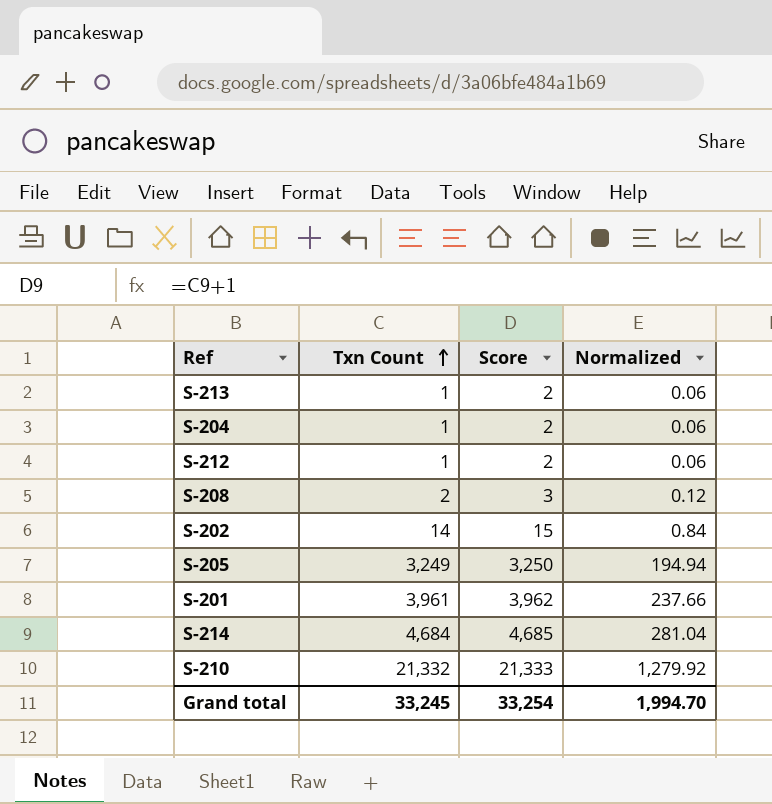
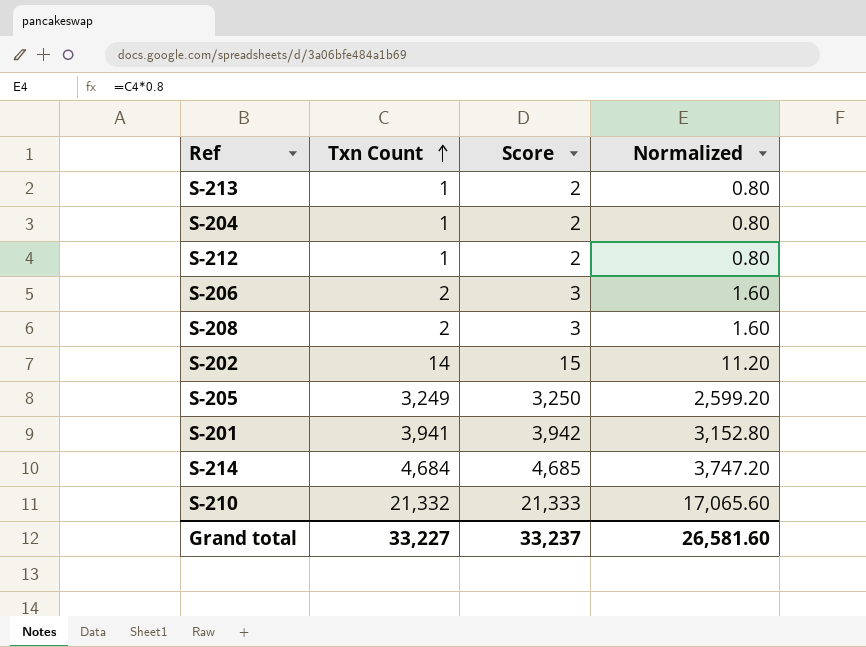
column Normalized | formula: [Txn Count] * 0.06 -> [Txn Count] * 0.8
row S-206: none -> 2 | 3 | 1.60
S-201 | Txn Count: 3,961 -> 3,941
S-201 | Score: 3,962 -> 3,942
Grand total | Txn Count: 33,245 -> 33,227
Grand total | Score: 33,254 -> 33,237
Grand total | Normalized: 1,994.70 -> 26,581.60

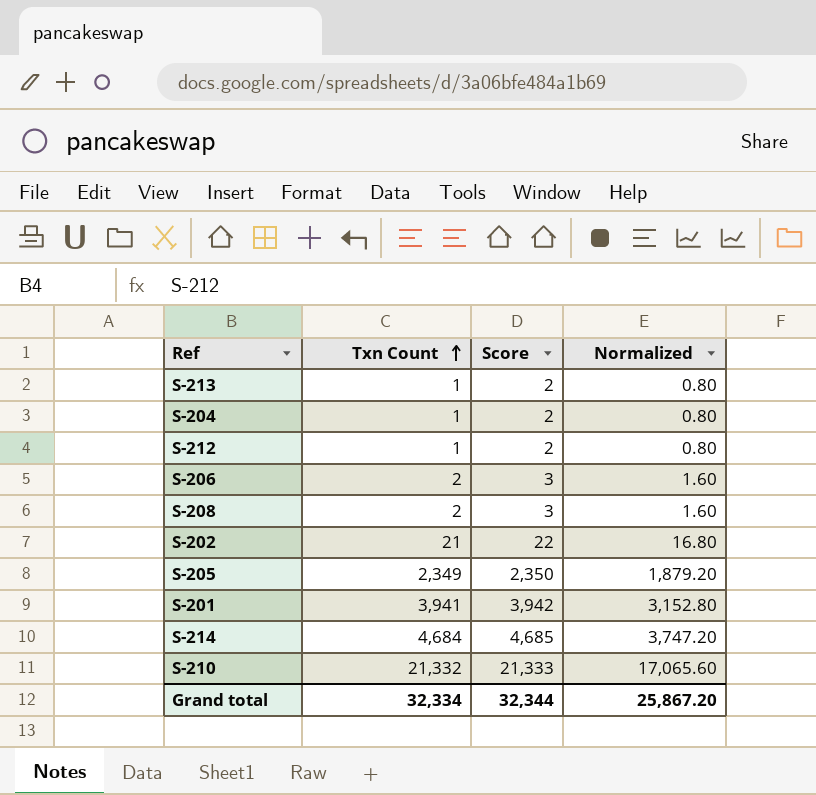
S-202 | Txn Count: 14 -> 21
S-202 | Score: 15 -> 22
S-202 | Normalized: 11.20 -> 16.80
S-205 | Txn Count: 3,249 -> 2,349
S-205 | Score: 3,250 -> 2,350
S-205 | Normalized: 2,599.20 -> 1,879.20
Grand total | Txn Count: 33,227 -> 32,334
Grand total | Score: 33,237 -> 32,344
Grand total | Normalized: 26,581.60 -> 25,867.20

